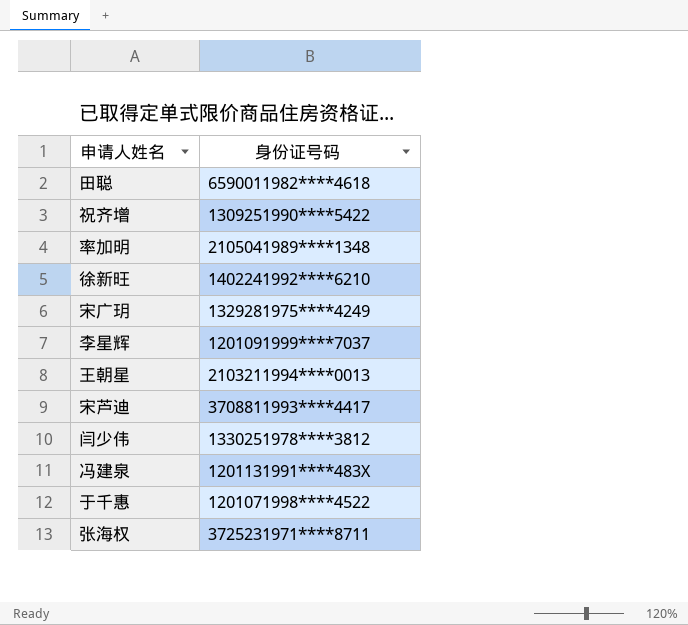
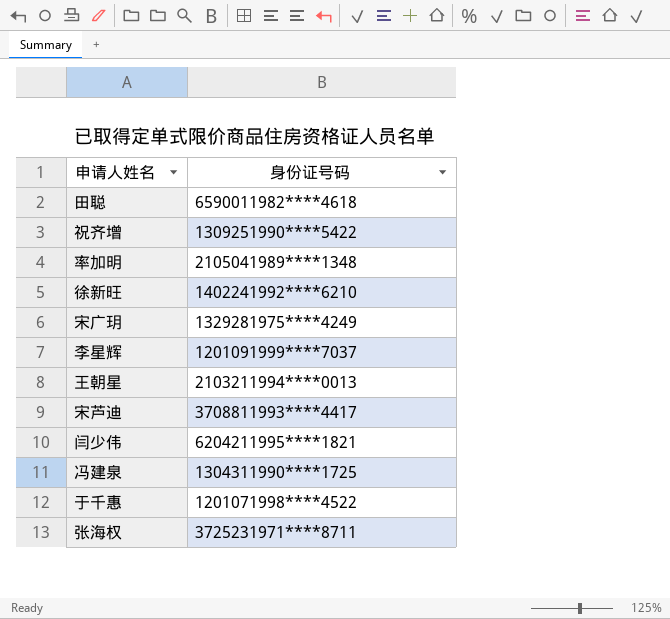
闫少伟 | 身份证号码: 1330251978****3812 -> 6204211995****1821
冯建泉 | 身份证号码: 1201131991****483X -> 1304311990****1725

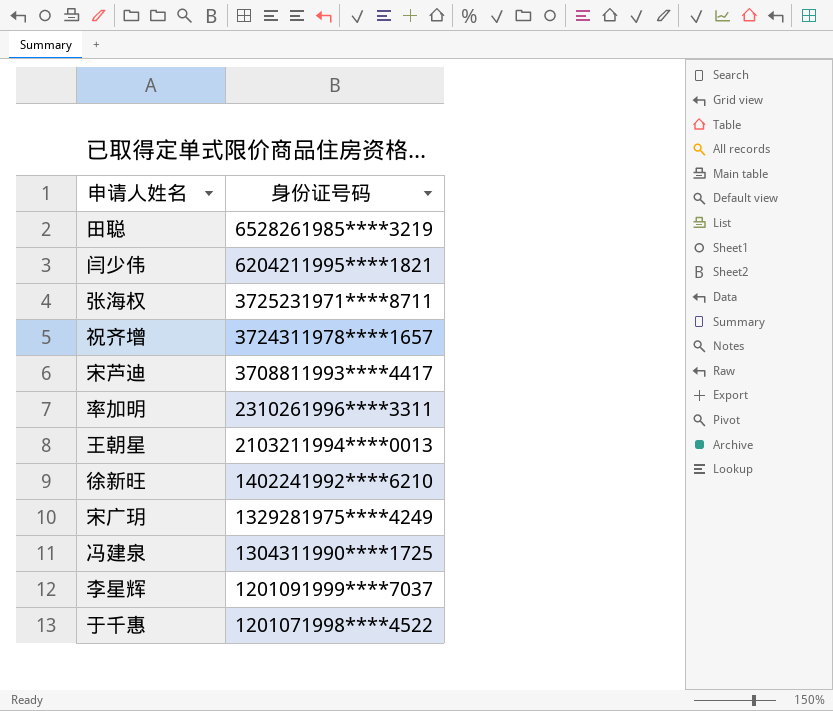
row order: none -> 身份证号码 descending
田聪 | 身份证号码: 6590011982****4618 -> 6528261985****3219
祝齐增 | 身份证号码: 1309251990****5422 -> 3724311978****1657
率加明 | 身份证号码: 2105041989****1348 -> 2310261996****3311

